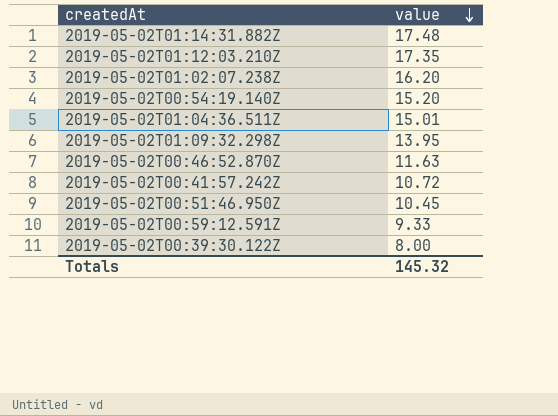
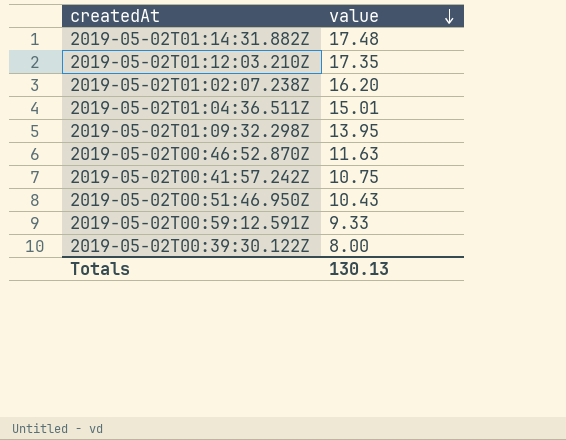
row 2019-05-02T00:54:19.140Z: 15.20 -> none
2019-05-02T00:41:57.242Z | value: 10.72 -> 10.75
2019-05-02T00:51:46.950Z | value: 10.45 -> 10.43
Totals | value: 145.32 -> 130.13

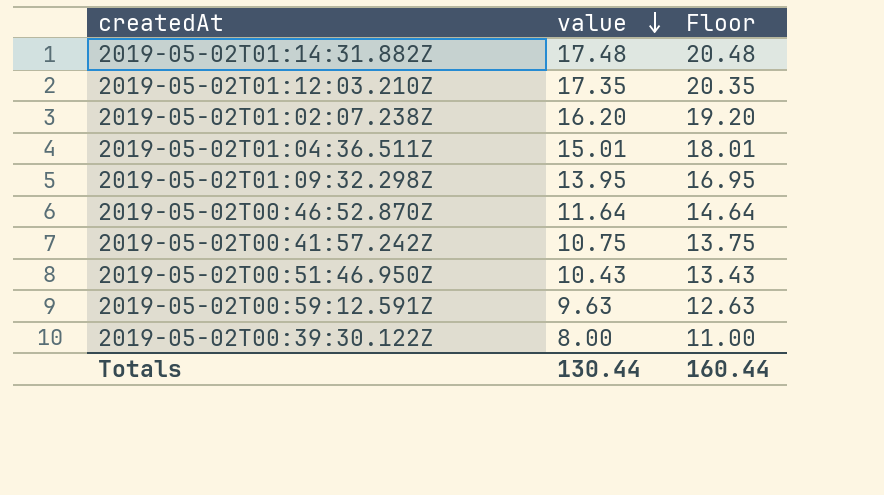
column Floor | formula: none -> [value] + 3
2019-05-02T00:46:52.870Z | value: 11.63 -> 11.64
2019-05-02T00:59:12.591Z | value: 9.33 -> 9.63
Totals | value: 130.13 -> 130.44

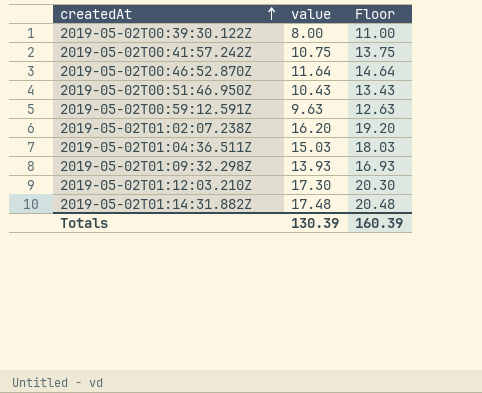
row order: value descending -> createdAt ascending
2019-05-02T01:04:36.511Z | value: 15.01 -> 15.03
2019-05-02T01:04:36.511Z | Floor: 18.01 -> 18.03
2019-05-02T01:09:32.298Z | value: 13.95 -> 13.93
2019-05-02T01:09:32.298Z | Floor: 16.95 -> 16.93
2019-05-02T01:12:03.210Z | value: 17.35 -> 17.30
2019-05-02T01:12:03.210Z | Floor: 20.35 -> 20.30
Totals | value: 130.44 -> 130.39
Totals | Floor: 160.44 -> 160.39

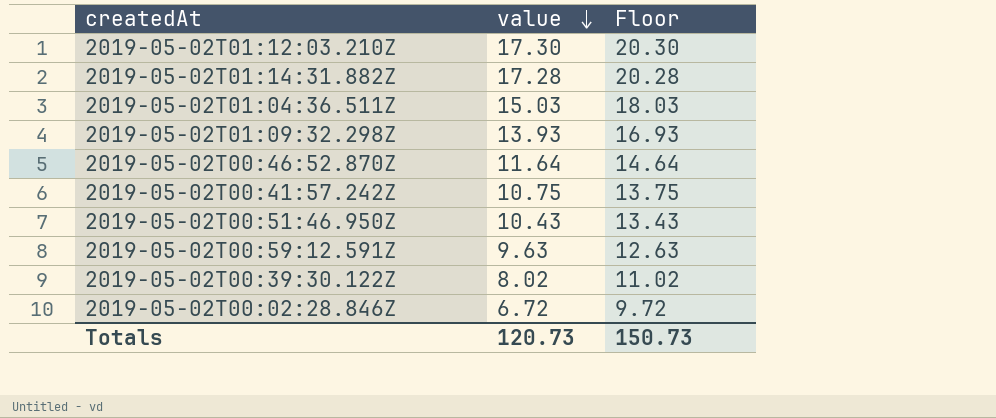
row order: createdAt ascending -> value descending
row 2019-05-02T01:02:07.238Z: 16.20 | 19.20 -> none
2019-05-02T01:14:31.882Z | value: 17.48 -> 17.28
2019-05-02T01:14:31.882Z | Floor: 20.48 -> 20.28
2019-05-02T00:39:30.122Z | value: 8.00 -> 8.02
2019-05-02T00:39:30.122Z | Floor: 11.00 -> 11.02
row 2019-05-02T00:02:28.846Z: none -> 6.72 | 9.72
Totals | value: 130.39 -> 120.73
Totals | Floor: 160.39 -> 150.73

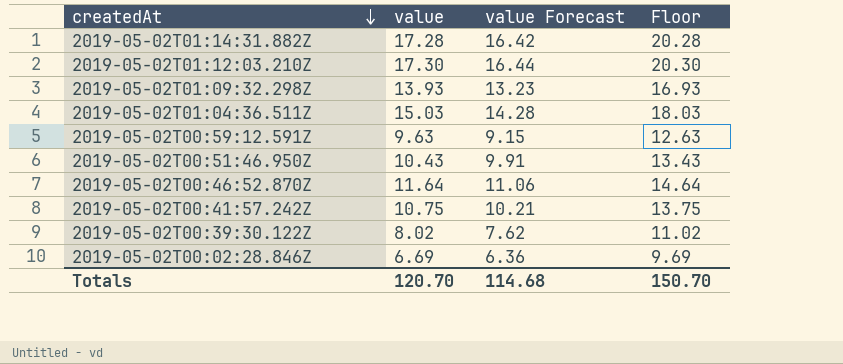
row order: value descending -> createdAt descending
column value Forecast | formula: none -> [value] * 0.95
2019-05-02T00:02:28.846Z | value: 6.72 -> 6.69
2019-05-02T00:02:28.846Z | Floor: 9.72 -> 9.69
Totals | value: 120.73 -> 120.70
Totals | Floor: 150.73 -> 150.70

